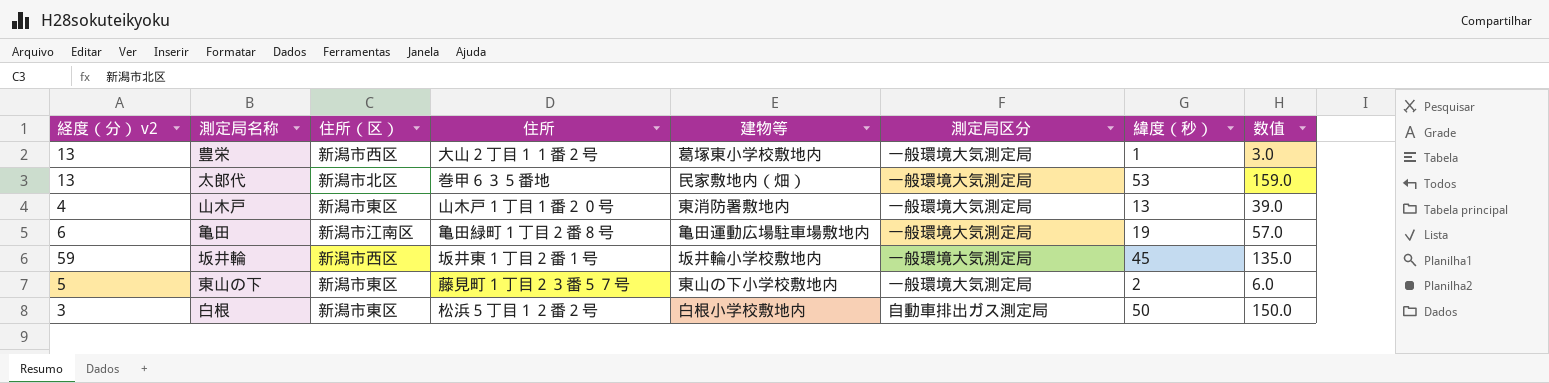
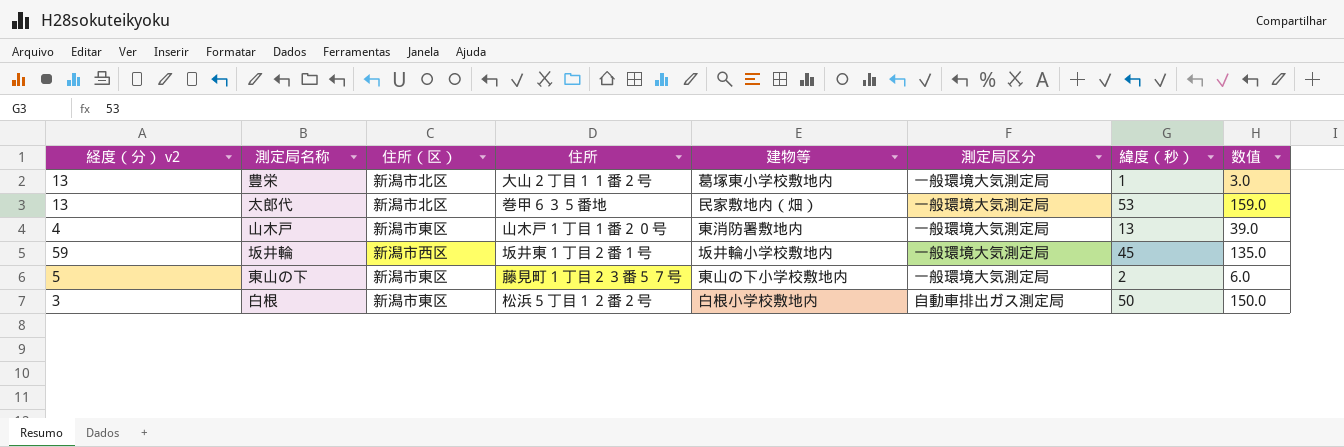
row 亀田: 6 | 新潟市江南区 | 亀田緑町１丁目２番８号 | 亀田運動広場駐車場敷地内 | 一般環境大気測定局 | 19 | 57.0 -> none
豊栄 | 住所（区）: 新潟市西区 -> 新潟市北区

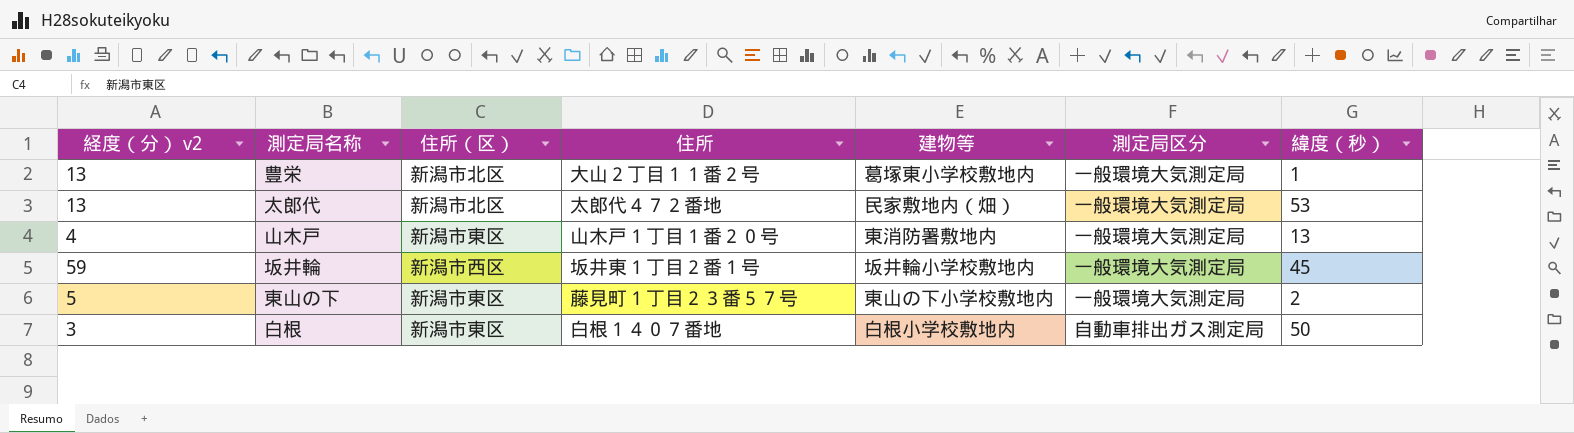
column 数值 | formula: [緯度（秒）] * 3 -> none
太郎代 | 住所: 巻甲６３５番地 -> 太郎代４７２番地
白根 | 住所: 松浜５丁目１２番２号 -> 白根１４０７番地

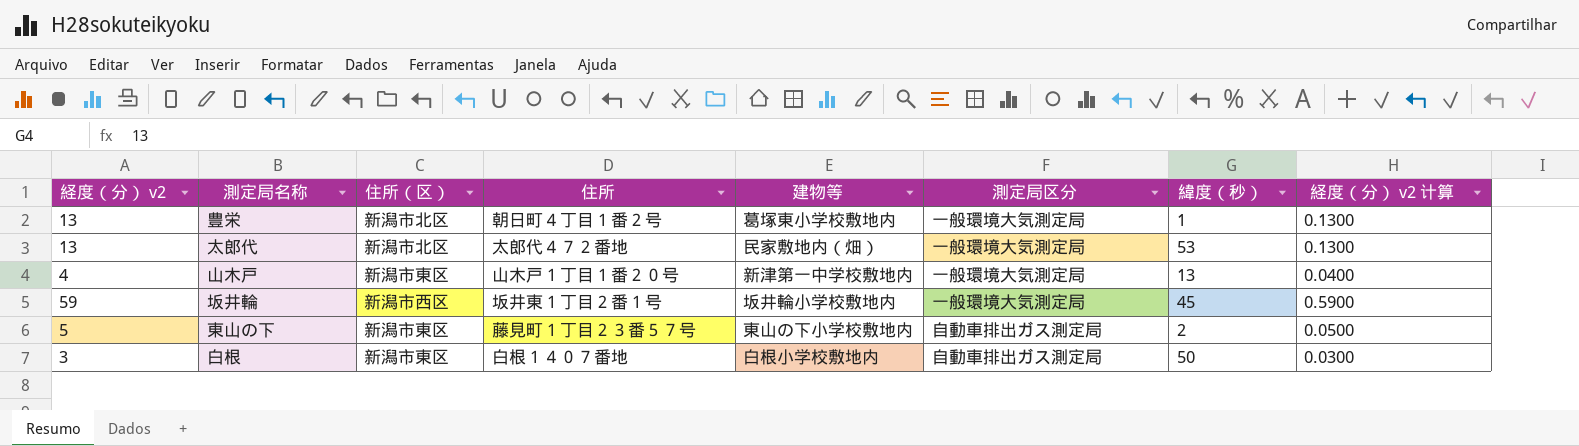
column 経度（分） v2 计算 | formula: none -> [経度（分） v2] * 0.01
豊栄 | 住所: 大山２丁目１１番２号 -> 朝日町４丁目１番２号
山木戸 | 建物等: 東消防署敷地内 -> 新津第一中学校敷地内
東山の下 | 測定局区分: 一般環境大気測定局 -> 自動車排出ガス測定局

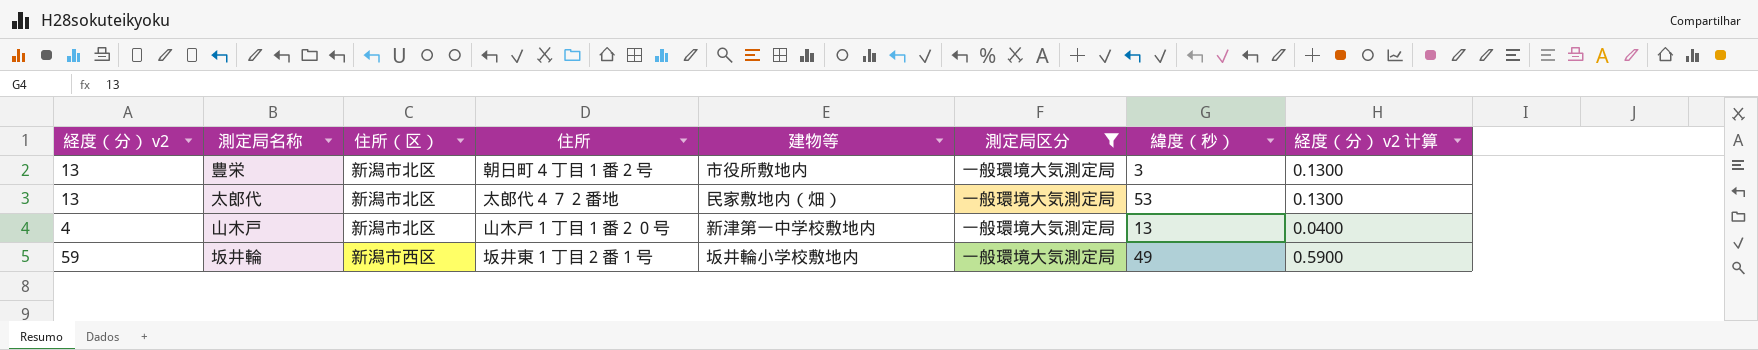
filter: none -> 測定局区分 = 一般環境大気測定局
豊栄 | 建物等: 葛塚東小学校敷地内 -> 市役所敷地内
豊栄 | 緯度（秒）: 1 -> 3
山木戸 | 住所（区）: 新潟市東区 -> 新潟市北区
坂井輪 | 緯度（秒）: 45 -> 49

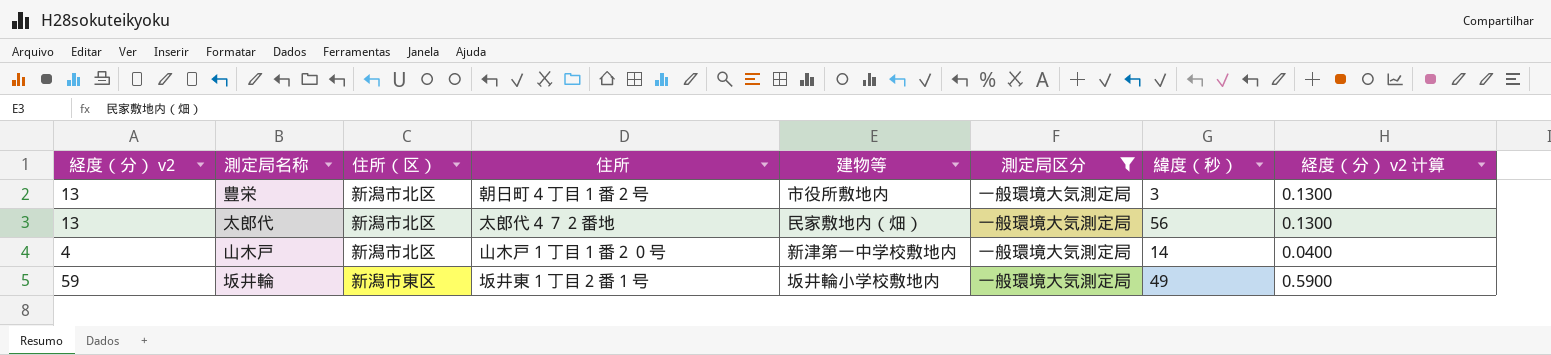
太郎代 | 緯度（秒）: 53 -> 56
山木戸 | 緯度（秒）: 13 -> 14
坂井輪 | 住所（区）: 新潟市西区 -> 新潟市東区

